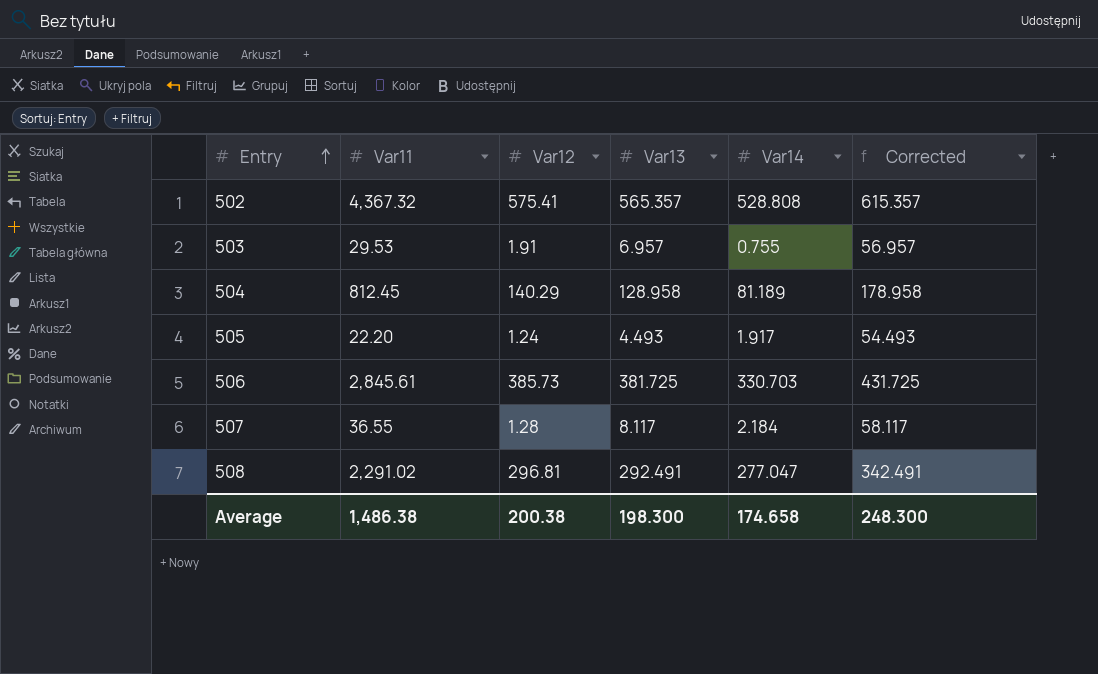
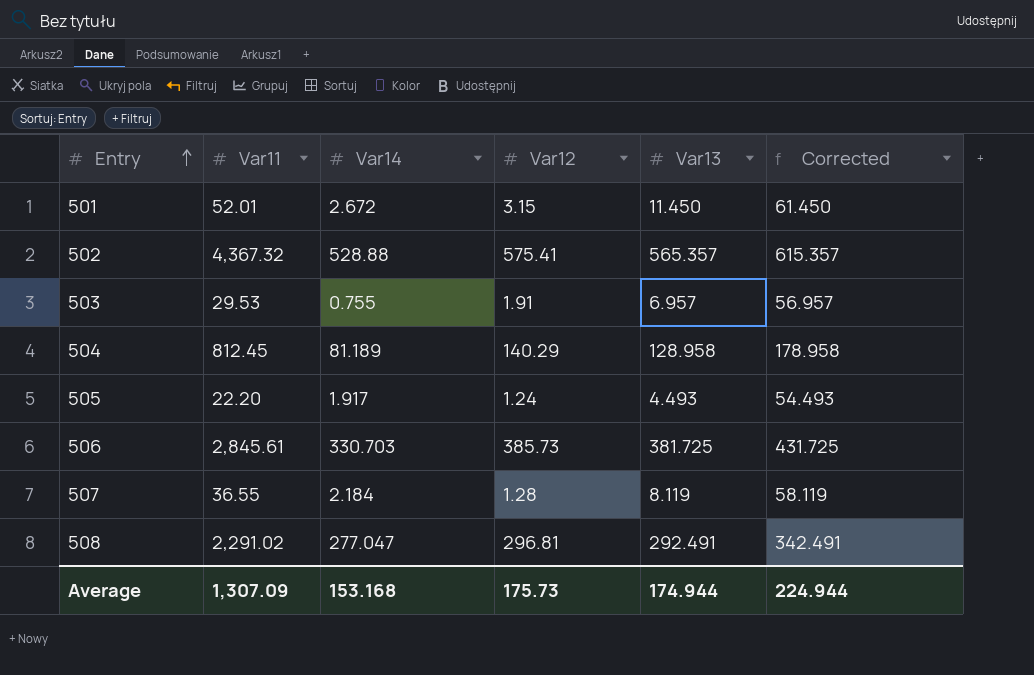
column Var14 | position: 5 -> 3
row 501: none -> 52.01 | 2.672 | 3.15 | 11.450 | 61.450
502 | Var14: 528.808 -> 528.88
507 | Var13: 8.117 -> 8.119
507 | Corrected: 58.117 -> 58.119
Average | Var11: 1,486.38 -> 1,307.09
Average | Var14: 174.658 -> 153.168
Average | Var12: 200.38 -> 175.73
Average | Var13: 198.300 -> 174.944
Average | Corrected: 248.300 -> 224.944

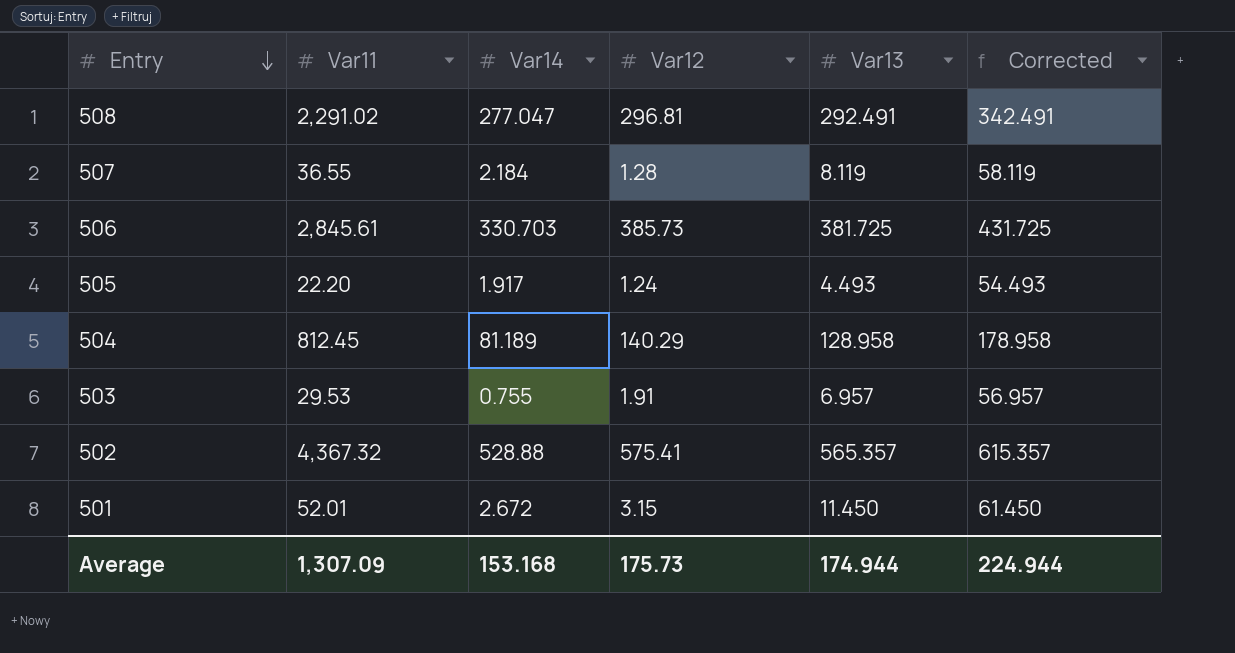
row order: Entry ascending -> Entry descending

